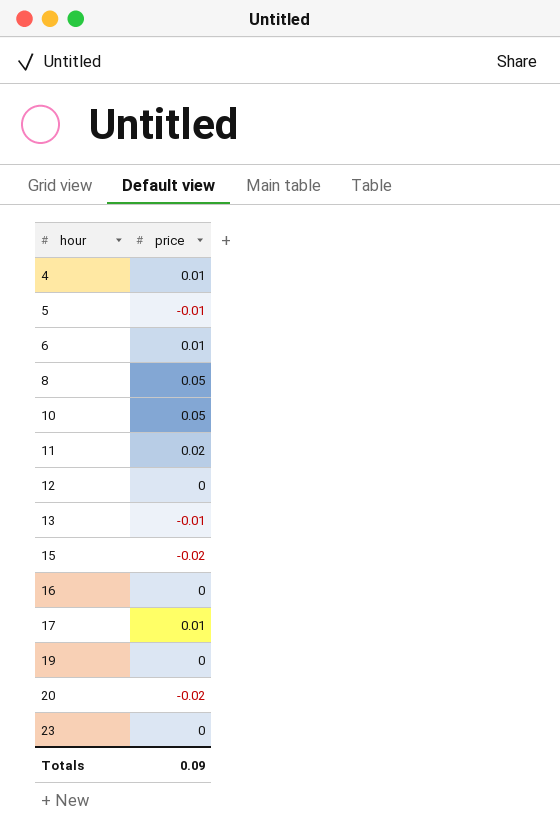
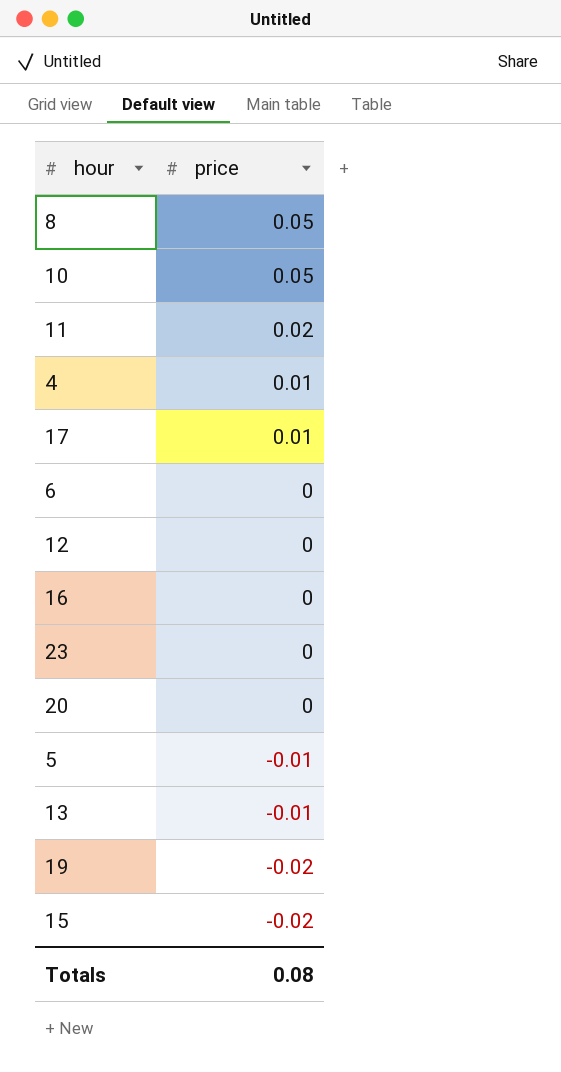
row order: hour ascending -> price descending
6 | price: 0.01 -> 0
20 | price: -0.02 -> 0
19 | price: 0 -> -0.02
Totals | price: 0.09 -> 0.08

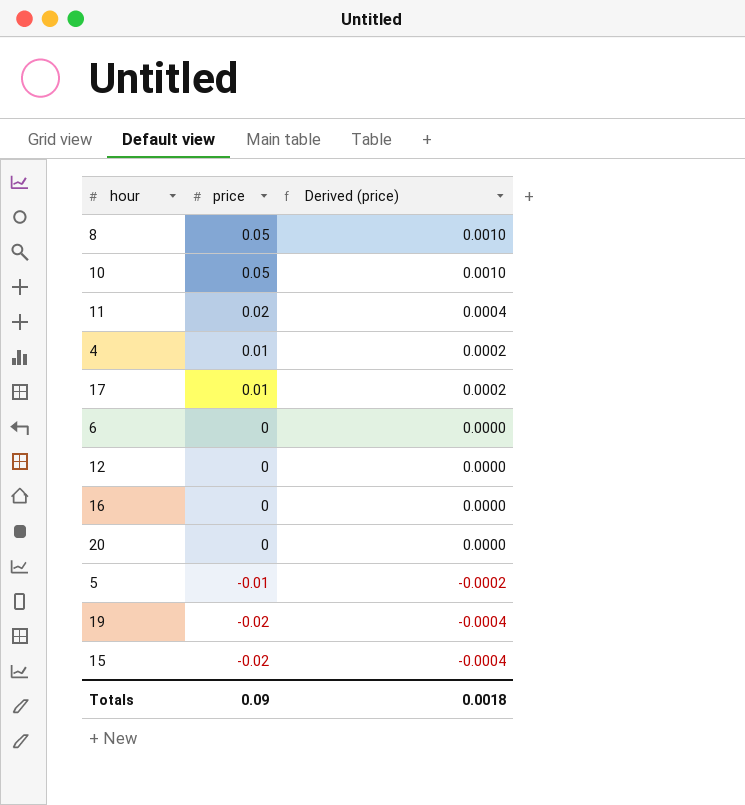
column Derived (price) | formula: none -> [price] * 0.02
row 23: 0 -> none
row 13: -0.01 -> none
Totals | price: 0.08 -> 0.09

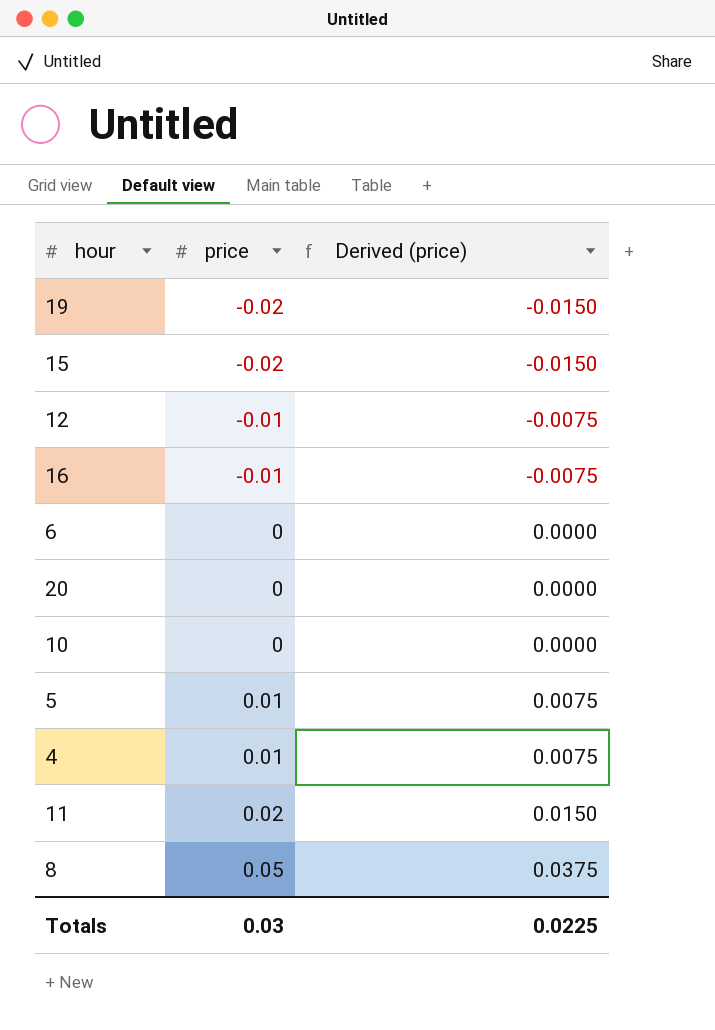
row order: price descending -> price ascending
column Derived (price) | formula: [price] * 0.02 -> [price] * 0.75
row 17: 0.01 | 0.0002 -> none
12 | price: 0 -> -0.01
16 | price: 0 -> -0.01
10 | price: 0.05 -> 0
5 | price: -0.01 -> 0.01
Totals | price: 0.09 -> 0.03
Totals | Derived (price): 0.0018 -> 0.0225

